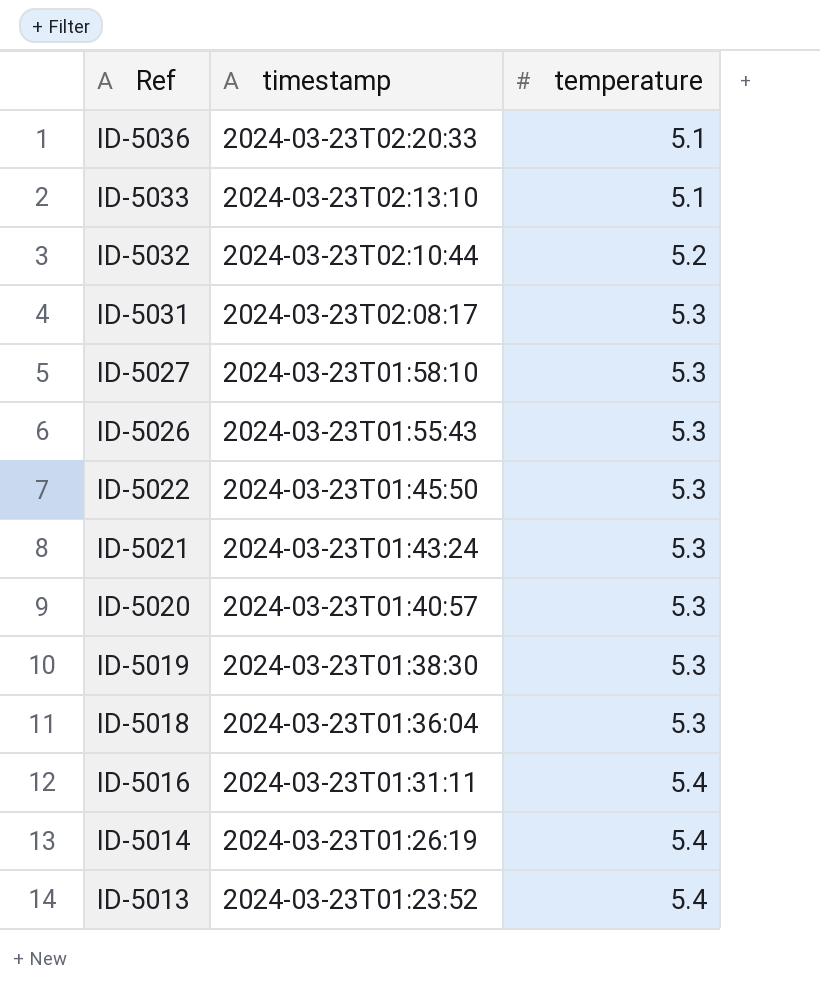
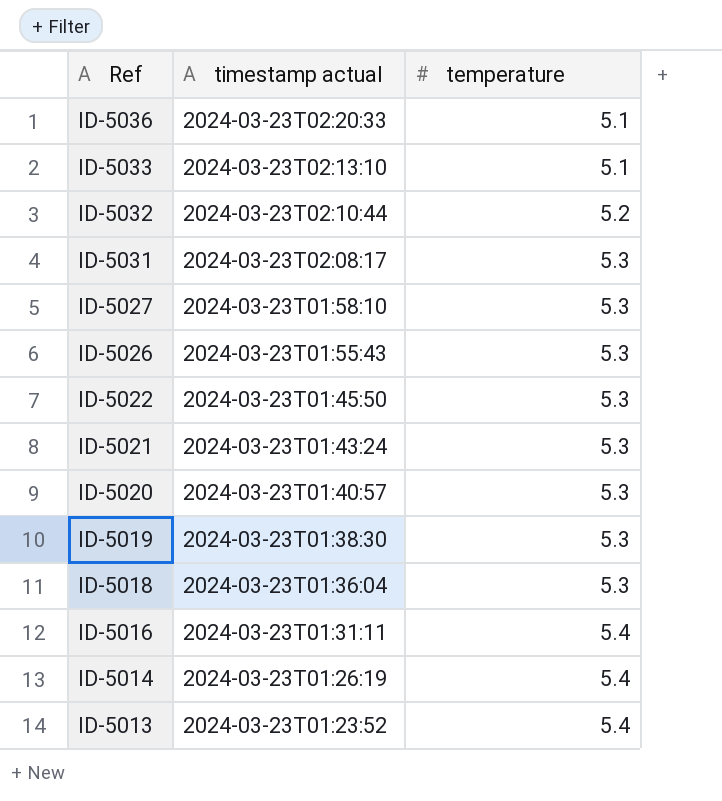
column name: timestamp -> timestamp actual

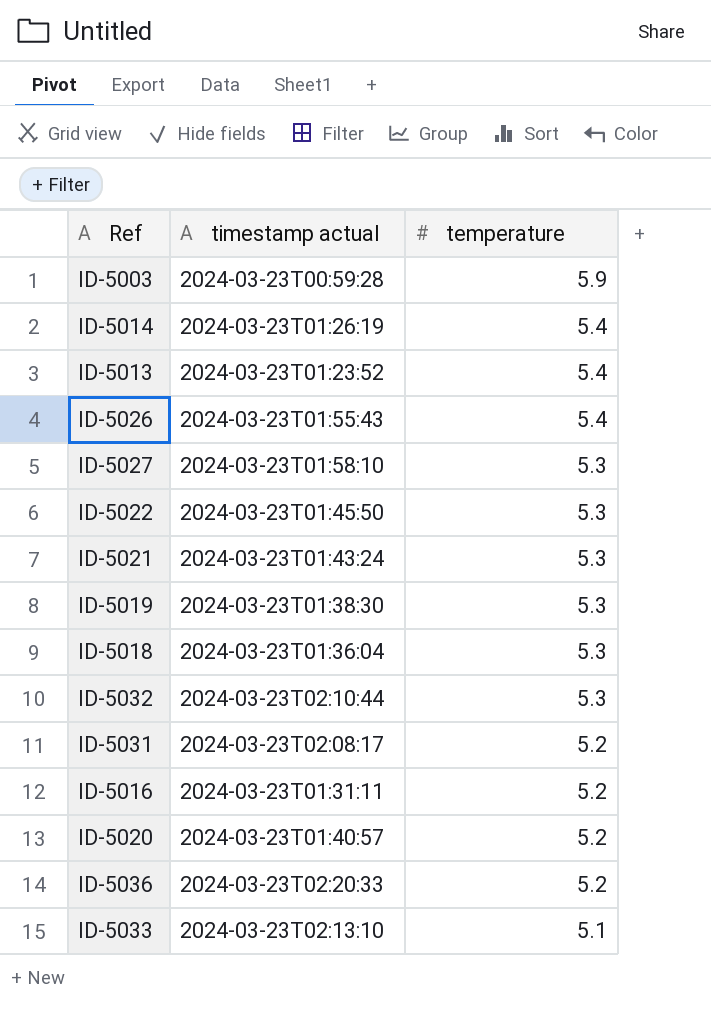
row order: Ref descending -> temperature descending
row ID-5003: none -> 2024-03-23T00:59:28 | 5.9
ID-5026 | temperature: 5.3 -> 5.4
ID-5032 | temperature: 5.2 -> 5.3
ID-5031 | temperature: 5.3 -> 5.2
ID-5016 | temperature: 5.4 -> 5.2
ID-5020 | temperature: 5.3 -> 5.2
ID-5036 | temperature: 5.1 -> 5.2

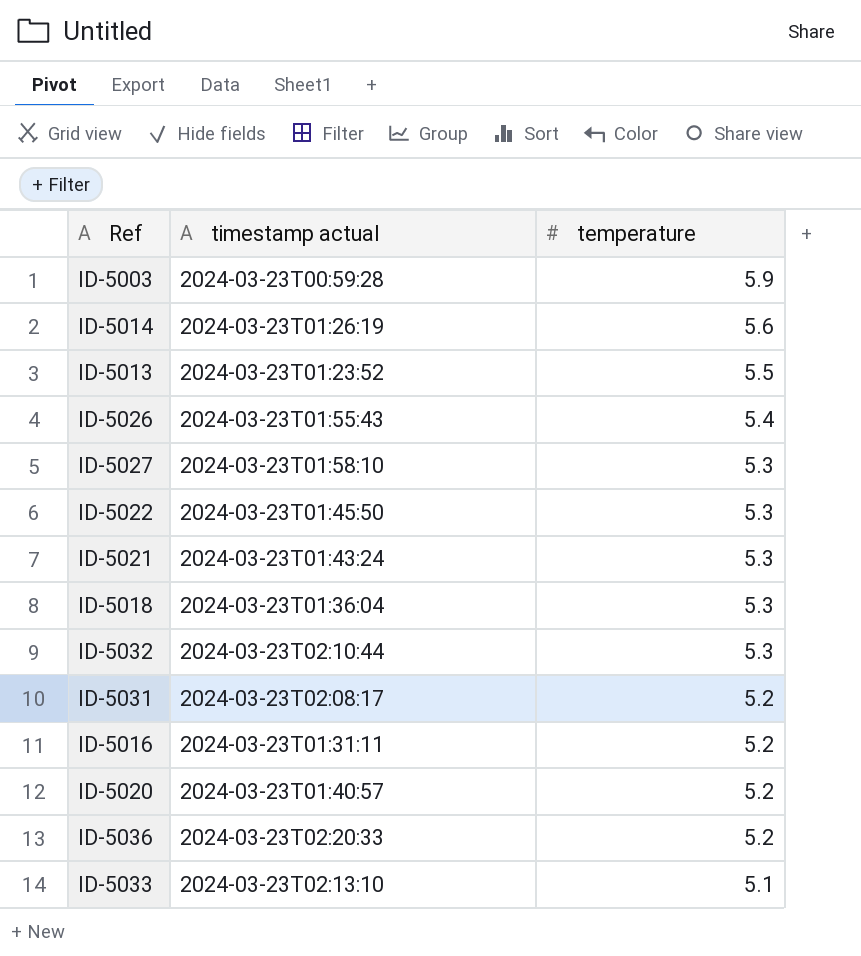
row ID-5019: 2024-03-23T01:38:30 | 5.3 -> none
ID-5014 | temperature: 5.4 -> 5.6
ID-5013 | temperature: 5.4 -> 5.5

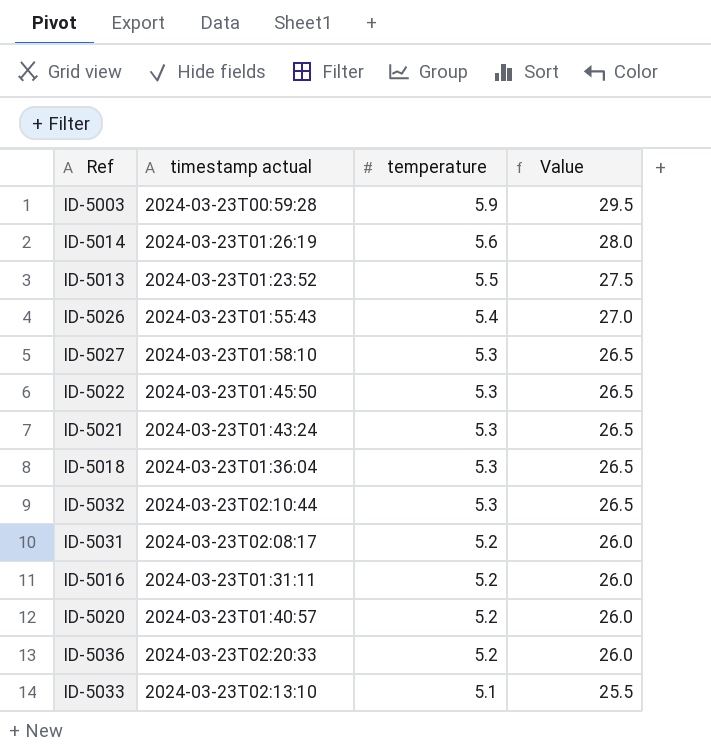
column Value | formula: none -> [temperature] * 5

